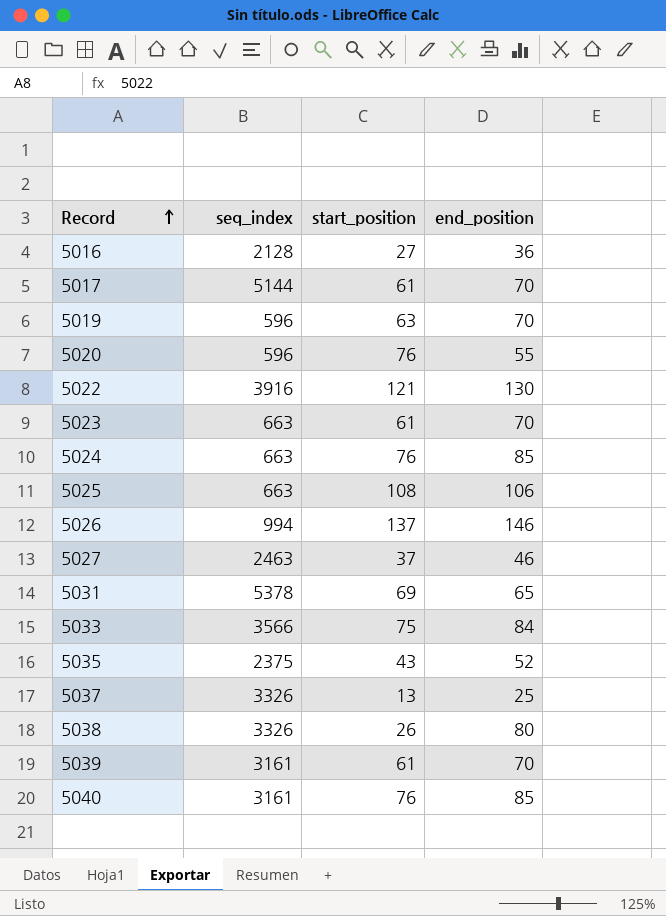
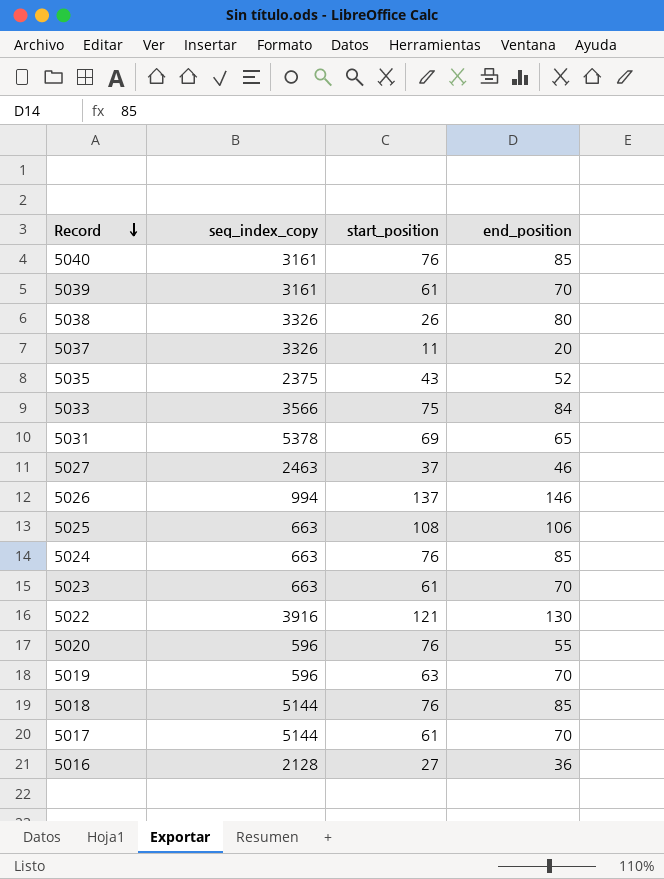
row order: Record ascending -> Record descending
column name: seq_index -> seq_index_copy
5037 | start_position: 13 -> 11
5037 | end_position: 25 -> 20
row 5018: none -> 5144 | 76 | 85

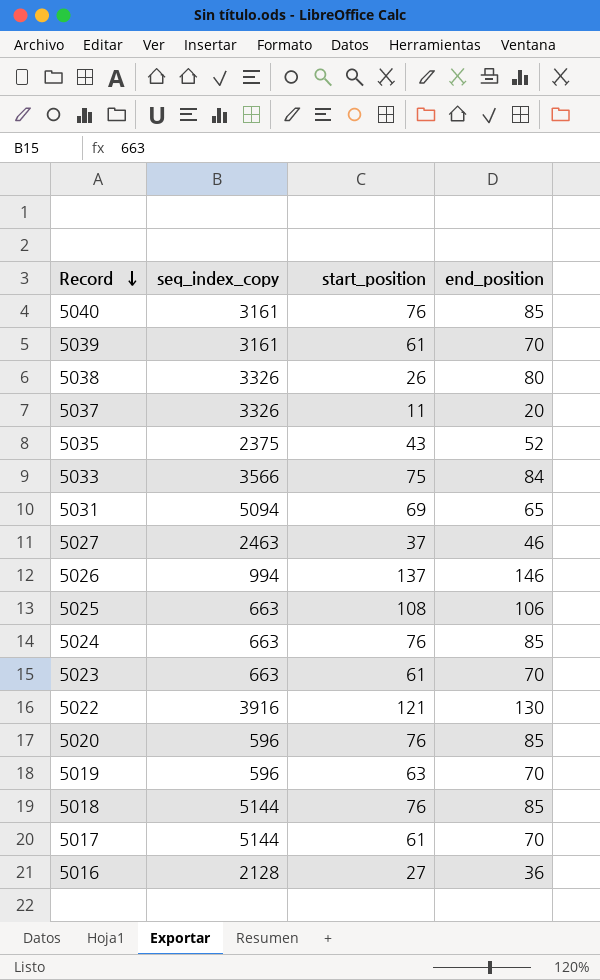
5031 | seq_index_copy: 5378 -> 5094
5020 | end_position: 55 -> 85

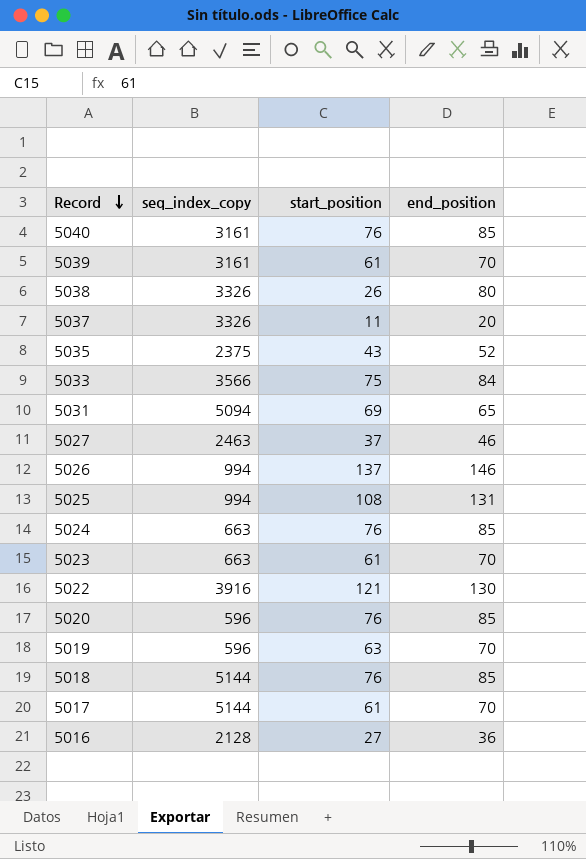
5025 | seq_index_copy: 663 -> 994
5025 | end_position: 106 -> 131

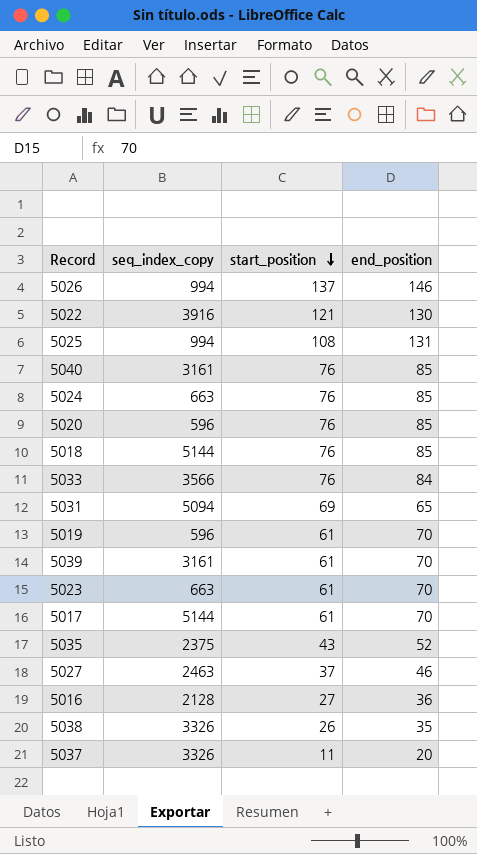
row order: Record descending -> start_position descending
5033 | start_position: 75 -> 76
5019 | start_position: 63 -> 61
5038 | end_position: 80 -> 35

